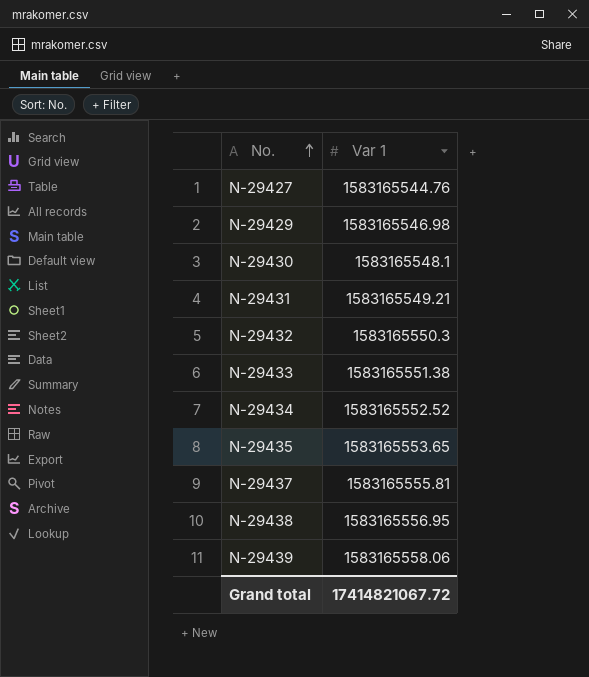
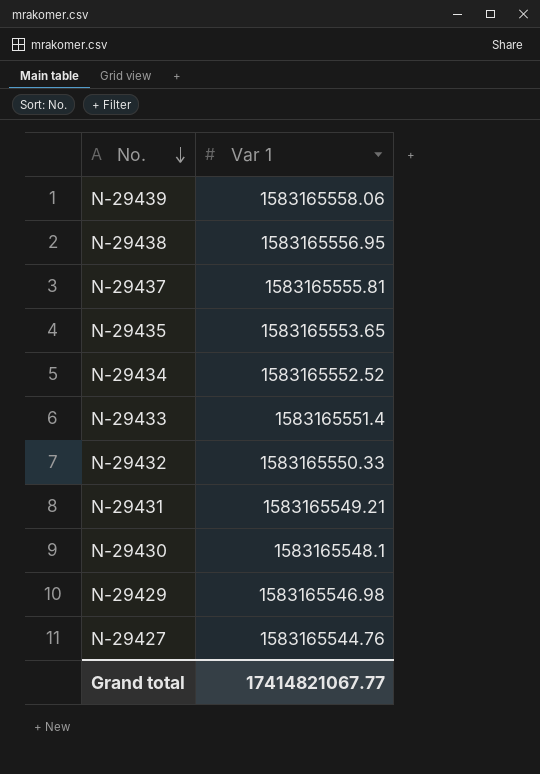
row order: No. ascending -> No. descending
N-29433 | Var 1: 1583165551.38 -> 1583165551.4
N-29432 | Var 1: 1583165550.3 -> 1583165550.33
Grand total | Var 1: 17414821067.72 -> 17414821067.77

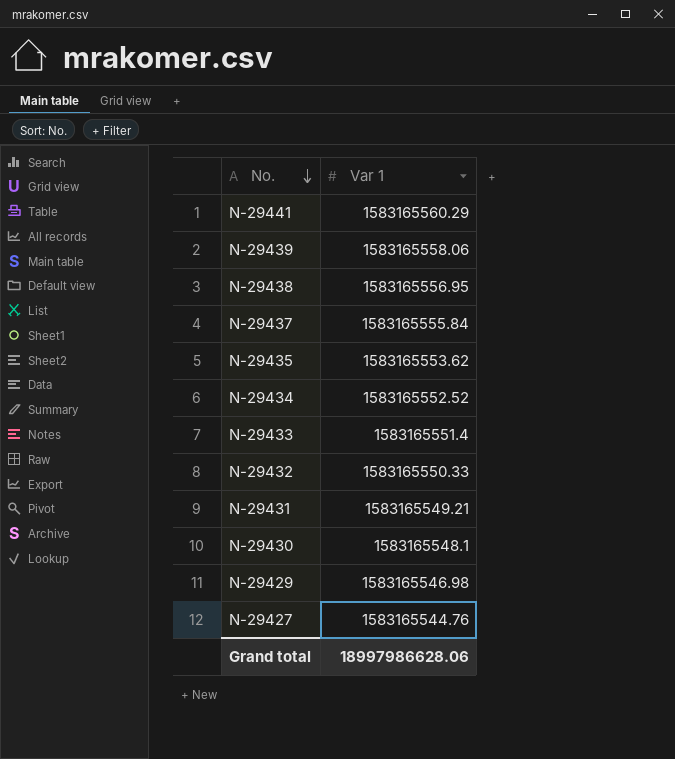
row N-29441: none -> 1583165560.29
N-29437 | Var 1: 1583165555.81 -> 1583165555.84
N-29435 | Var 1: 1583165553.65 -> 1583165553.62
Grand total | Var 1: 17414821067.77 -> 18997986628.06

